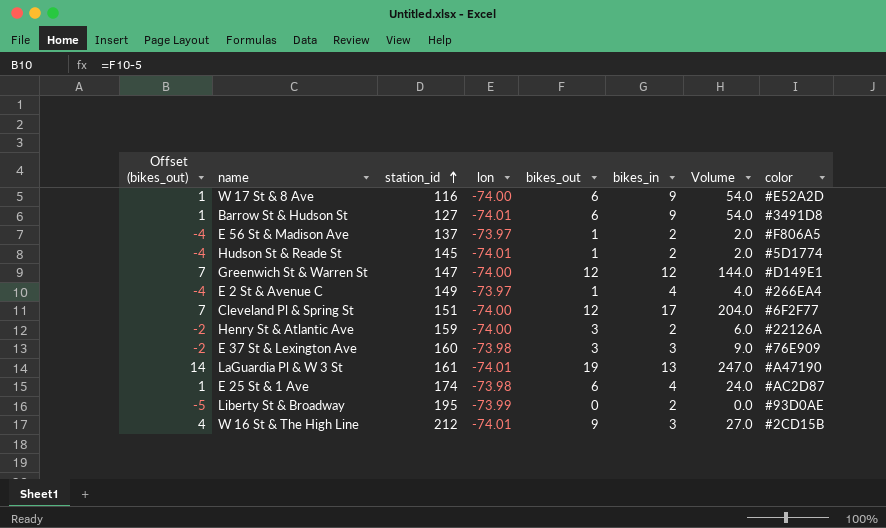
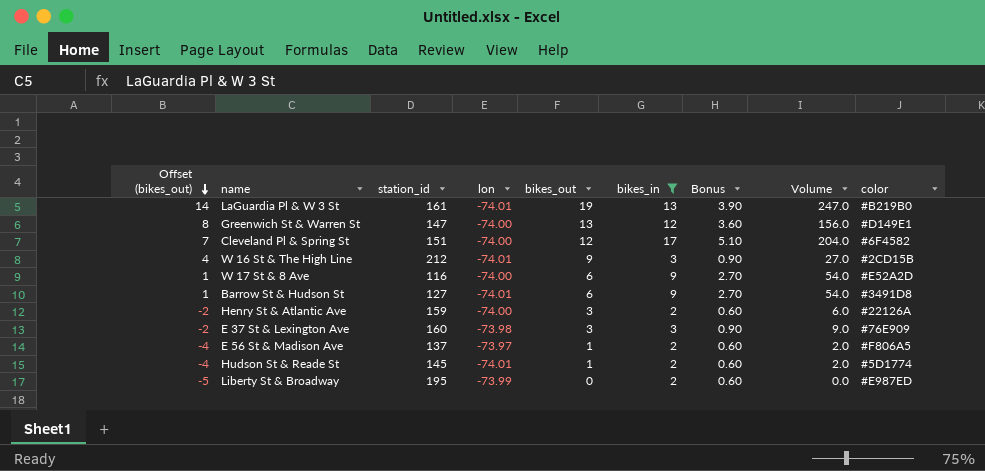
filter: none -> bikes_in != 4
row order: station_id ascending -> Offset (bikes_out) descending
column Bonus | formula: none -> [bikes_in] * 0.3
LaGuardia Pl & W 3 St | color: #A47190 -> #B219B0
Greenwich St & Warren St | Offset (bikes_out): 7 -> 8
Greenwich St & Warren St | bikes_out: 12 -> 13
Greenwich St & Warren St | Volume: 144.0 -> 156.0
Cleveland Pl & Spring St | color: #6F2F77 -> #6F4582
Liberty St & Broadway | color: #93D0AE -> #E987ED

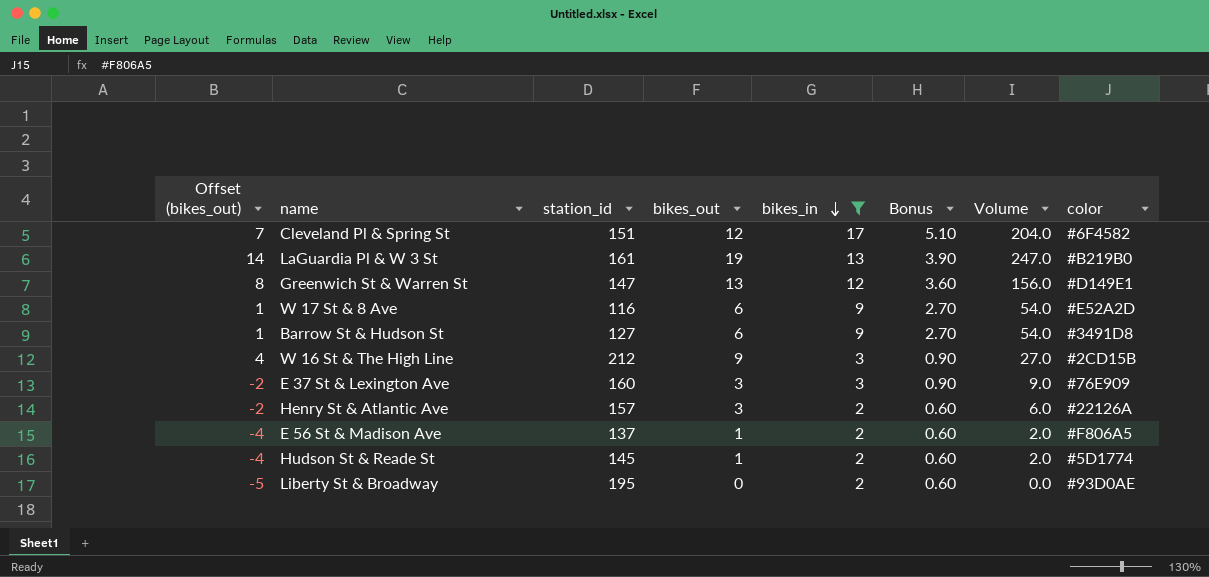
row order: Offset (bikes_out) descending -> bikes_in descending
column lon | position: 4 -> none
Henry St & Atlantic Ave | station_id: 159 -> 157
Liberty St & Broadway | color: #E987ED -> #93D0AE

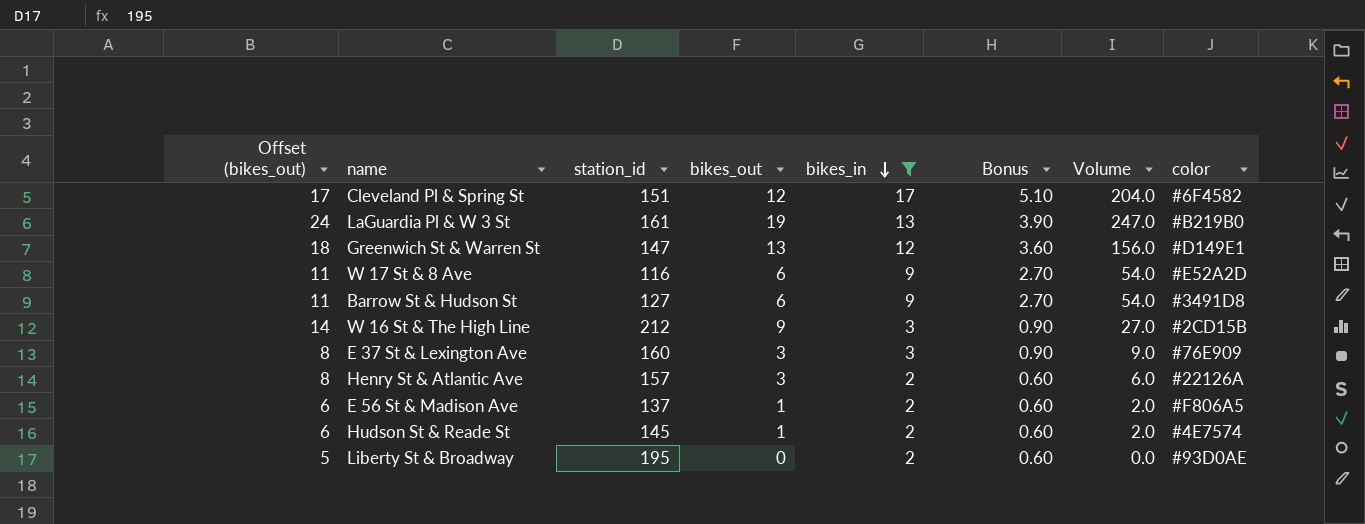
column Offset (bikes_out) | formula: [bikes_out] - 5 -> [bikes_out] + 5
Hudson St & Reade St | color: #5D1774 -> #4E7574

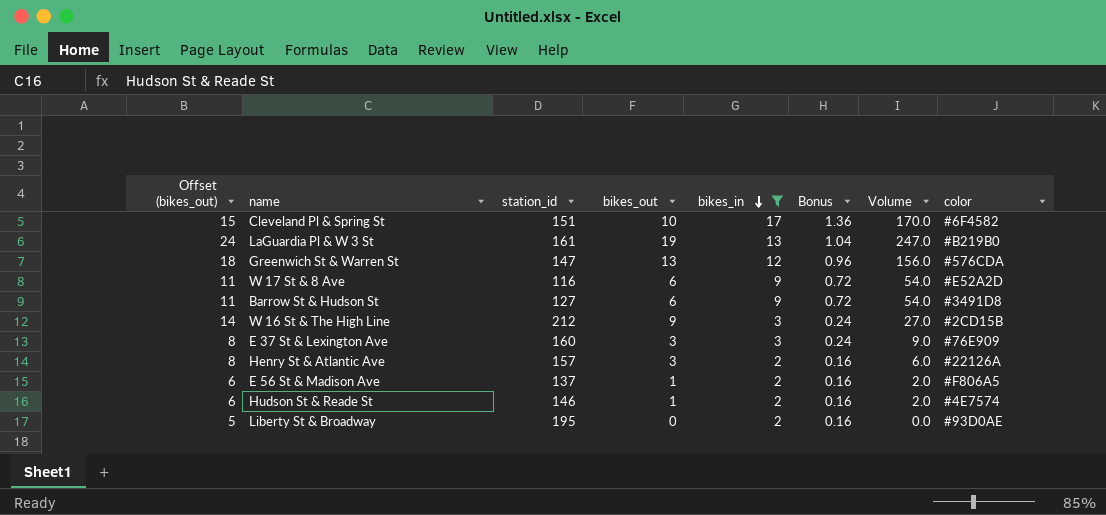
column Bonus | formula: [bikes_in] * 0.3 -> [bikes_in] * 0.08
Cleveland Pl & Spring St | Offset (bikes_out): 17 -> 15
Cleveland Pl & Spring St | bikes_out: 12 -> 10
Cleveland Pl & Spring St | Volume: 204.0 -> 170.0
Greenwich St & Warren St | color: #D149E1 -> #576CDA
Hudson St & Reade St | station_id: 145 -> 146

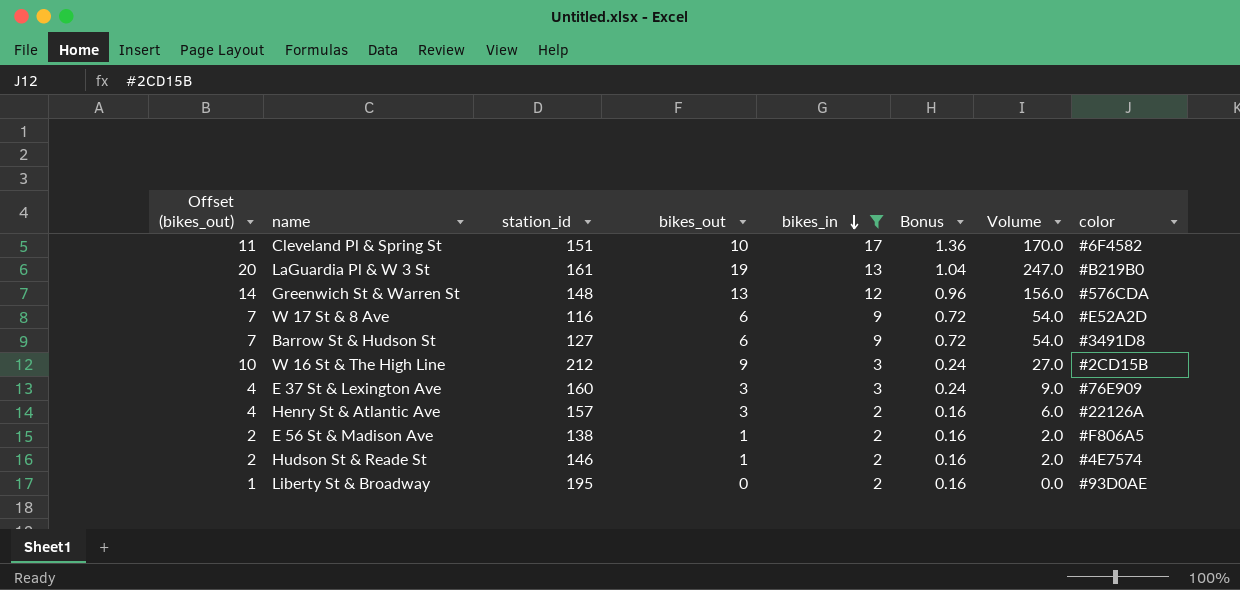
column Offset (bikes_out) | formula: [bikes_out] + 5 -> [bikes_out] + 1
Greenwich St & Warren St | station_id: 147 -> 148
E 56 St & Madison Ave | station_id: 137 -> 138

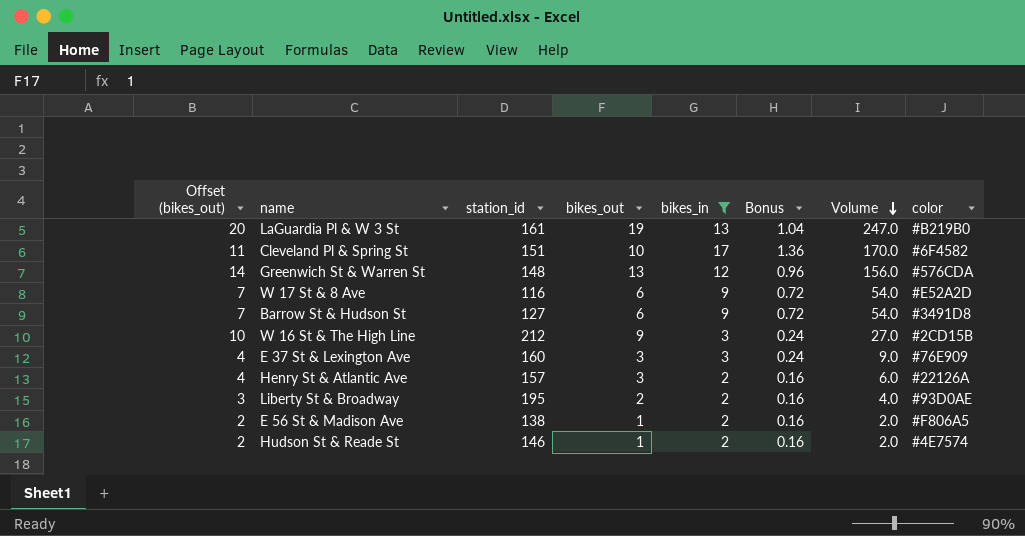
row order: bikes_in descending -> Volume descending
Liberty St & Broadway | Offset (bikes_out): 1 -> 3
Liberty St & Broadway | bikes_out: 0 -> 2
Liberty St & Broadway | Volume: 0.0 -> 4.0

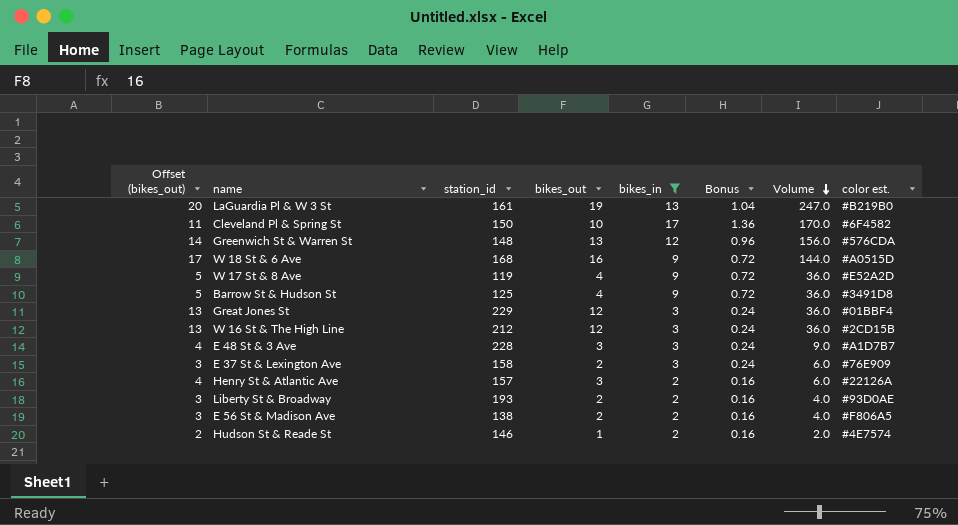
column name: color -> color est.
Cleveland Pl & Spring St | station_id: 151 -> 150
row W 18 St & 6 Ave: none -> 17 | 168 | 16 | 9 | 0.72 | 144.0 | #A0515D
W 17 St & 8 Ave | Offset (bikes_out): 7 -> 5
W 17 St & 8 Ave | station_id: 116 -> 119
W 17 St & 8 Ave | bikes_out: 6 -> 4
W 17 St & 8 Ave | Volume: 54.0 -> 36.0
Barrow St & Hudson St | Offset (bikes_out): 7 -> 5
Barrow St & Hudson St | station_id: 127 -> 125
Barrow St & Hudson St | bikes_out: 6 -> 4
Barrow St & Hudson St | Volume: 54.0 -> 36.0
row Great Jones St: none -> 13 | 229 | 12 | 3 | 0.24 | 36.0 | #01BBF4
W 16 St & The High Line | Offset (bikes_out): 10 -> 13
W 16 St & The High Line | bikes_out: 9 -> 12
W 16 St & The High Line | Volume: 27.0 -> 36.0
row E 48 St & 3 Ave: none -> 4 | 228 | 3 | 3 | 0.24 | 9.0 | #A1D7B7
E 37 St & Lexington Ave | Offset (bikes_out): 4 -> 3
E 37 St & Lexington Ave | station_id: 160 -> 158
E 37 St & Lexington Ave | bikes_out: 3 -> 2
E 37 St & Lexington Ave | Volume: 9.0 -> 6.0
Liberty St & Broadway | station_id: 195 -> 193
E 56 St & Madison Ave | Offset (bikes_out): 2 -> 3
E 56 St & Madison Ave | bikes_out: 1 -> 2
E 56 St & Madison Ave | Volume: 2.0 -> 4.0

